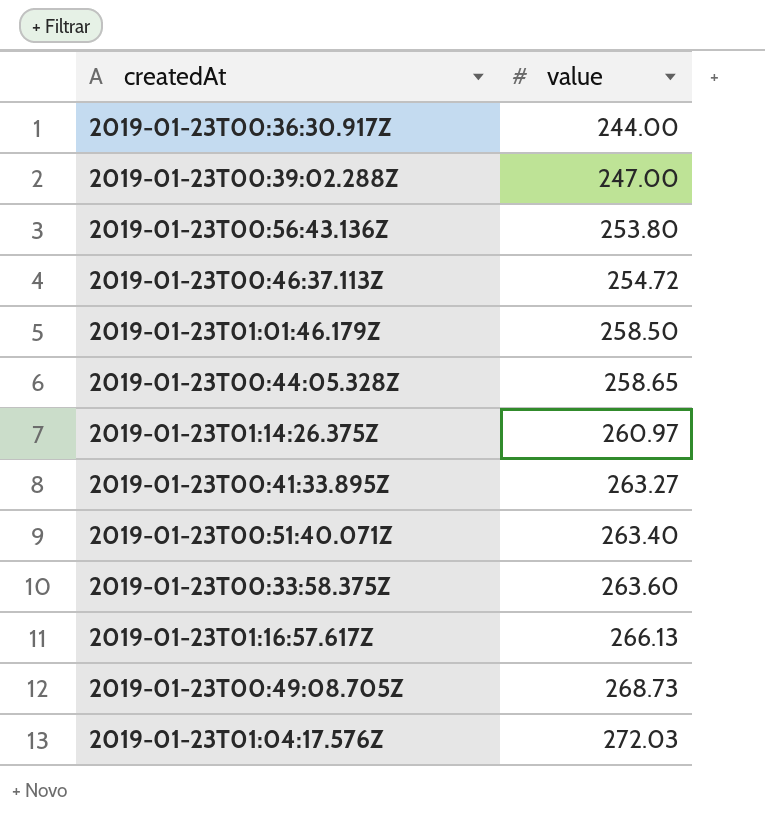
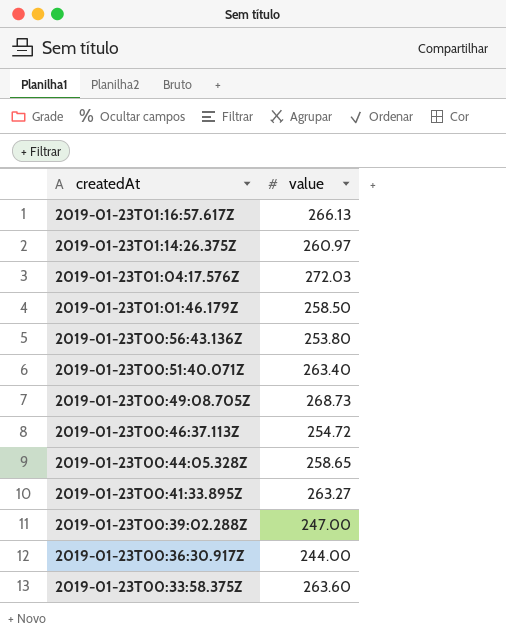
row order: value ascending -> createdAt descending

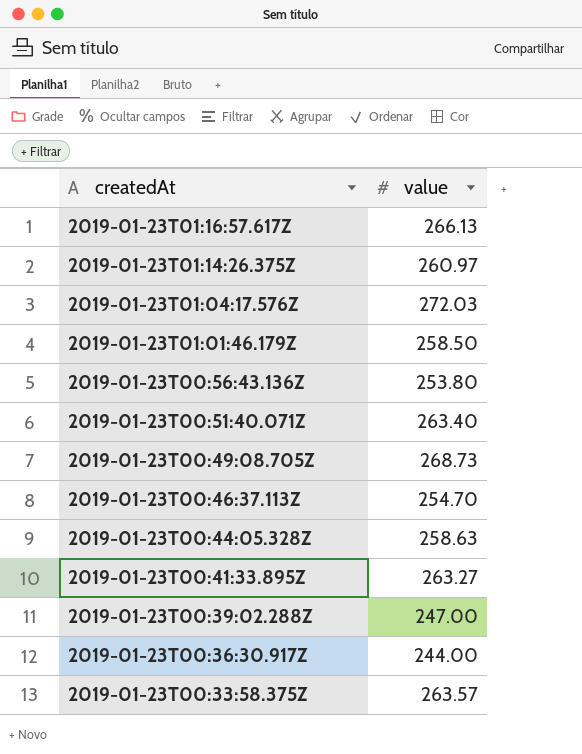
2019-01-23T00:46:37.113Z | value: 254.72 -> 254.70
2019-01-23T00:44:05.328Z | value: 258.65 -> 258.63
2019-01-23T00:33:58.375Z | value: 263.60 -> 263.57

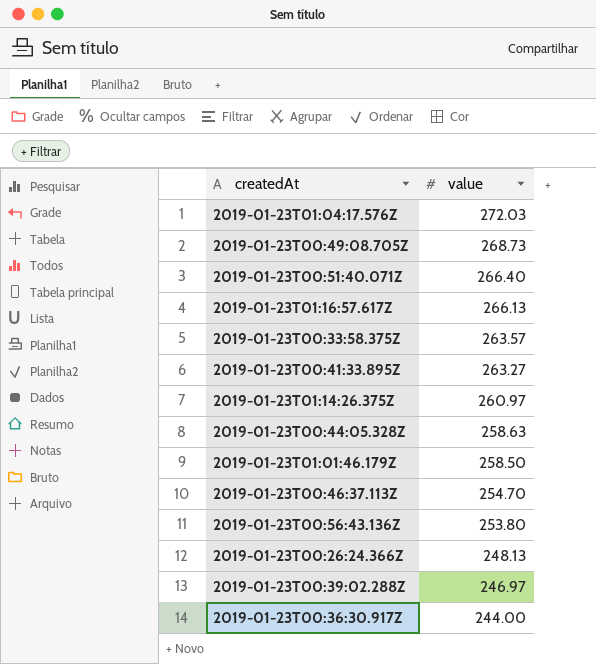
row order: createdAt descending -> value descending
2019-01-23T00:51:40.071Z | value: 263.40 -> 266.40
row 2019-01-23T00:26:24.366Z: none -> 248.13
2019-01-23T00:39:02.288Z | value: 247.00 -> 246.97

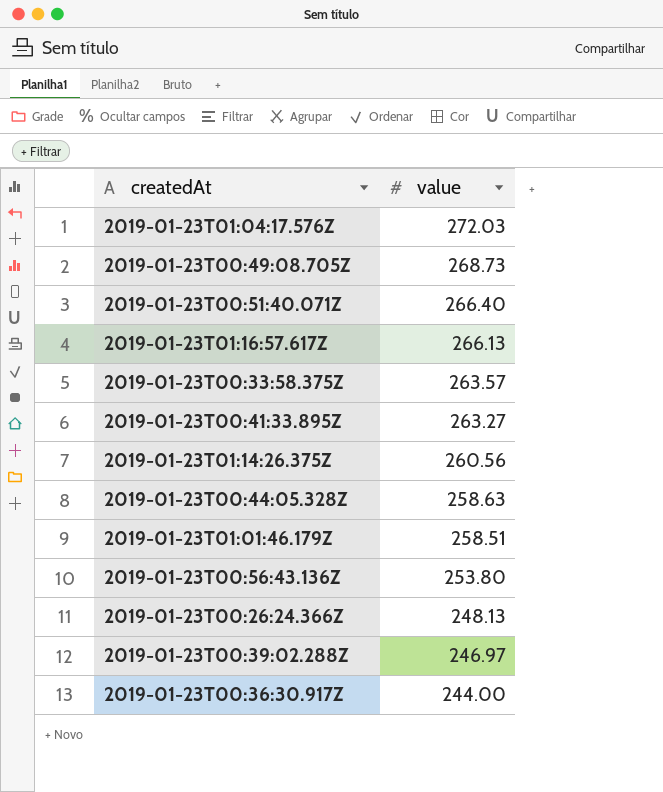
row 2019-01-23T00:46:37.113Z: 254.70 -> none
2019-01-23T01:14:26.375Z | value: 260.97 -> 260.56
2019-01-23T01:01:46.179Z | value: 258.50 -> 258.51

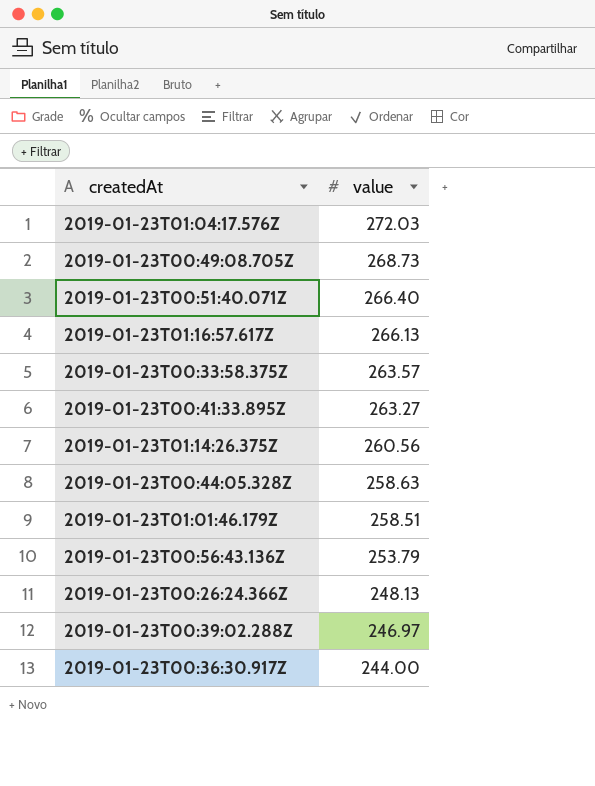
2019-01-23T00:56:43.136Z | value: 253.80 -> 253.79

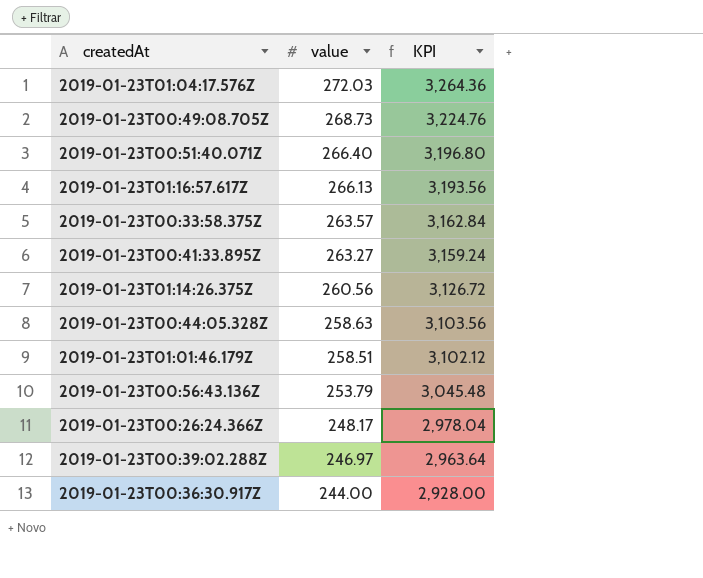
column KPI | formula: none -> [value] * 12
2019-01-23T00:26:24.366Z | value: 248.13 -> 248.17

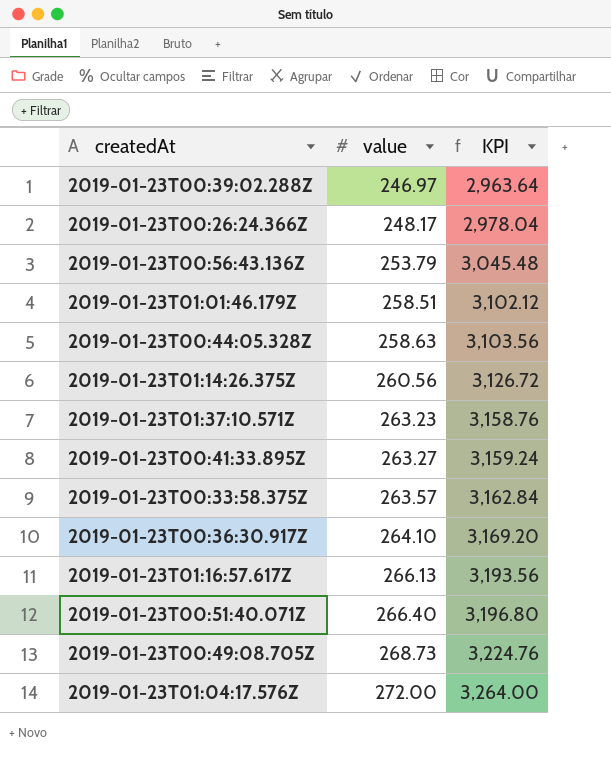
row order: value descending -> value ascending
row 2019-01-23T01:37:10.571Z: none -> 263.23 | 3,158.76
2019-01-23T00:36:30.917Z | value: 244.00 -> 264.10
2019-01-23T00:36:30.917Z | KPI: 2,928.00 -> 3,169.20
2019-01-23T01:04:17.576Z | value: 272.03 -> 272.00
2019-01-23T01:04:17.576Z | KPI: 3,264.36 -> 3,264.00

